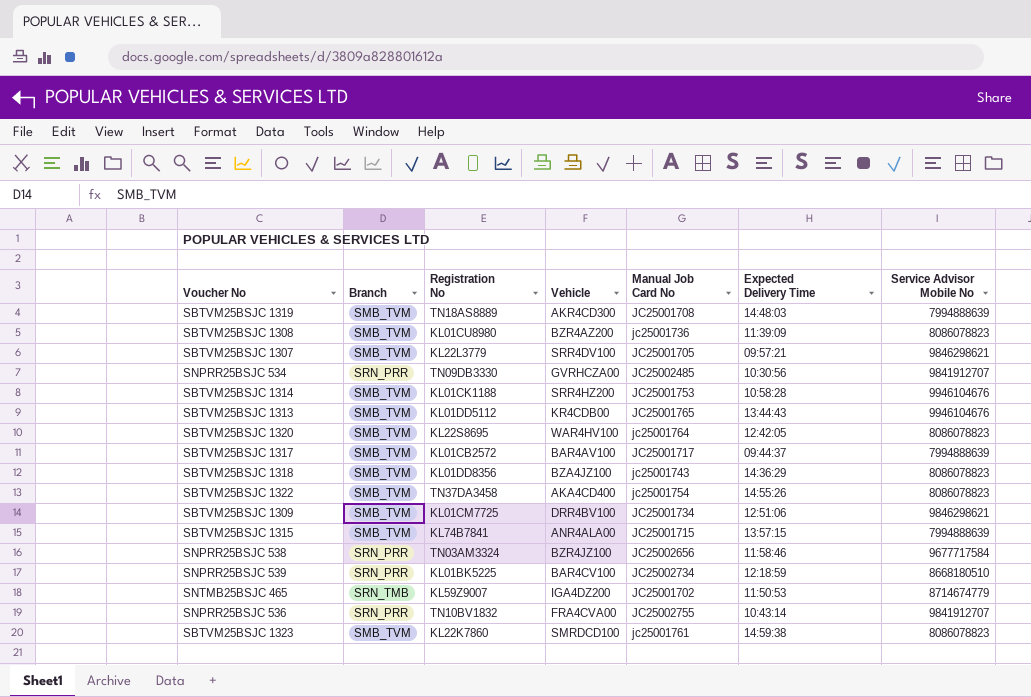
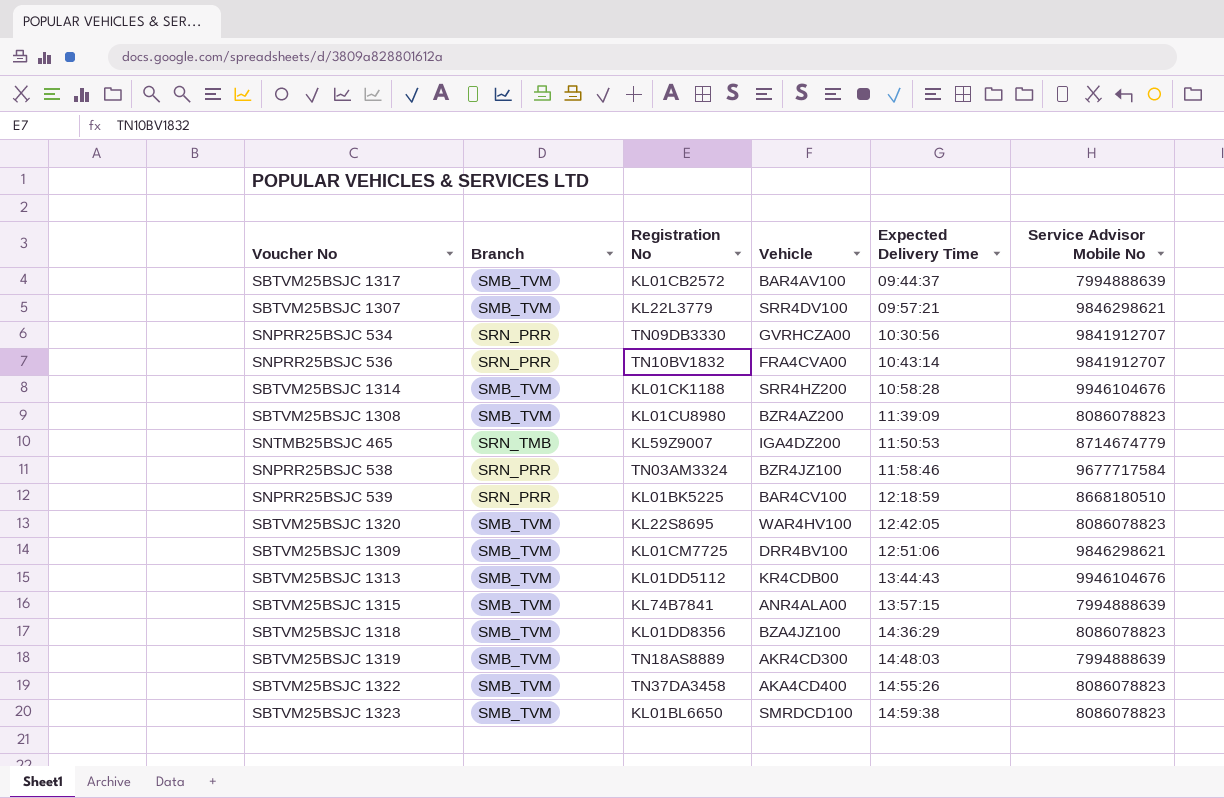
row order: none -> Expected Delivery Time ascending
column Manual Job Card No | position: 5 -> none
SBTVM25BSJC 1323 | Registration No: KL22K7860 -> KL01BL6650

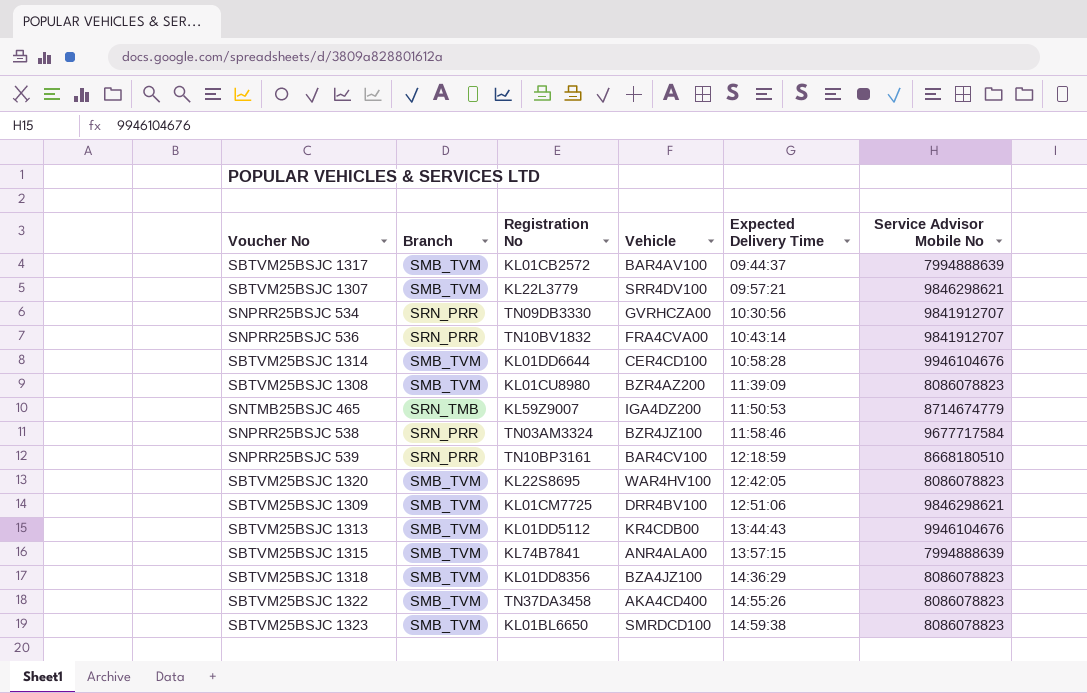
row SBTVM25BSJC 1319: SMB_TVM | TN18AS8889 | AKR4CD300 | 14:48:03 | 7994888639 -> none
SBTVM25BSJC 1314 | Registration No: KL01CK1188 -> KL01DD6644
SBTVM25BSJC 1314 | Vehicle: SRR4HZ200 -> CER4CD100
SNPRR25BSJC 539 | Registration No: KL01BK5225 -> TN10BP3161

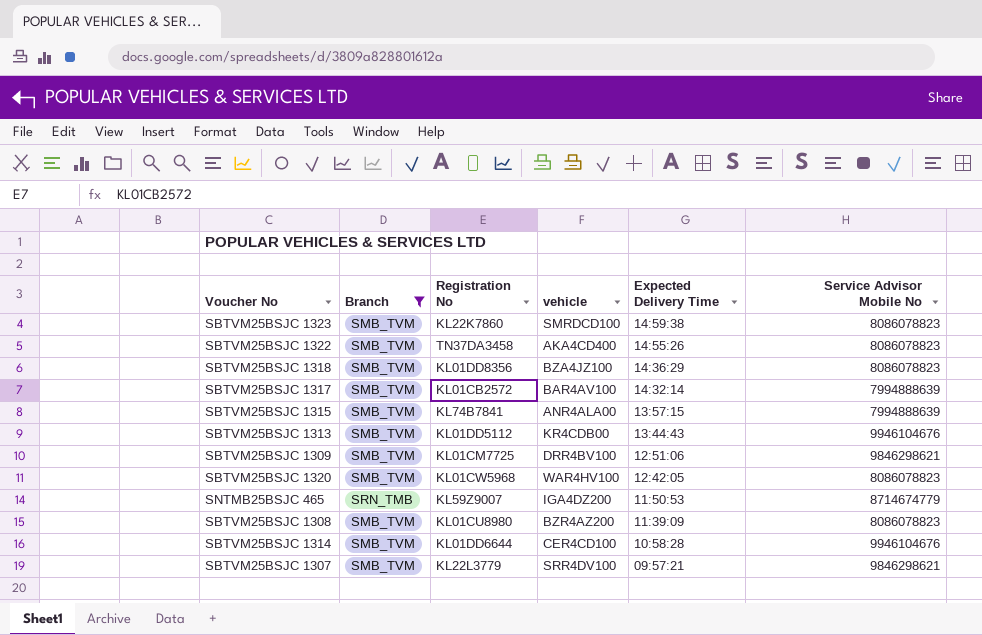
filter: none -> Branch != SRN_PRR
row order: Expected Delivery Time ascending -> Expected Delivery Time descending
column name: Vehicle -> vehicle
SBTVM25BSJC 1323 | Registration No: KL01BL6650 -> KL22K7860
SBTVM25BSJC 1317 | Expected Delivery Time: 09:44:37 -> 14:32:14
SBTVM25BSJC 1320 | Registration No: KL22S8695 -> KL01CW5968

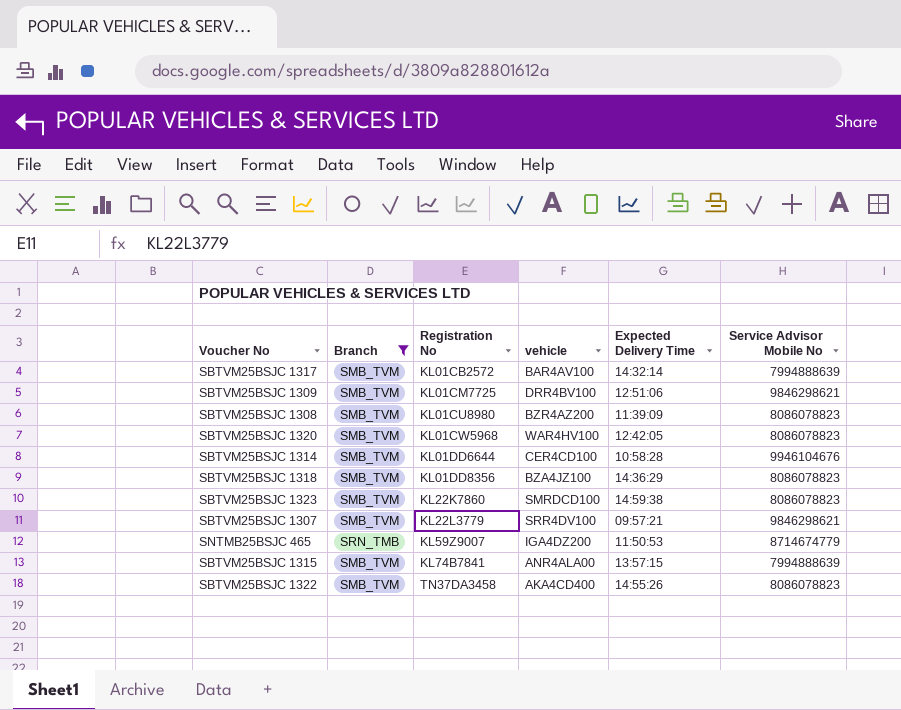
row order: Expected Delivery Time descending -> Registration No ascending
row SBTVM25BSJC 1313: SMB_TVM | KL01DD5112 | KR4CDB00 | 13:44:43 | 9946104676 -> none

